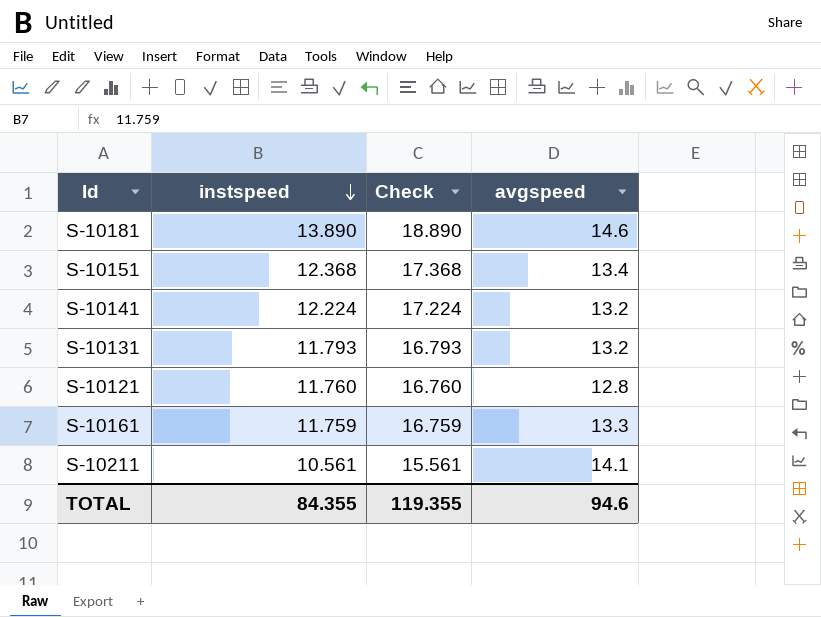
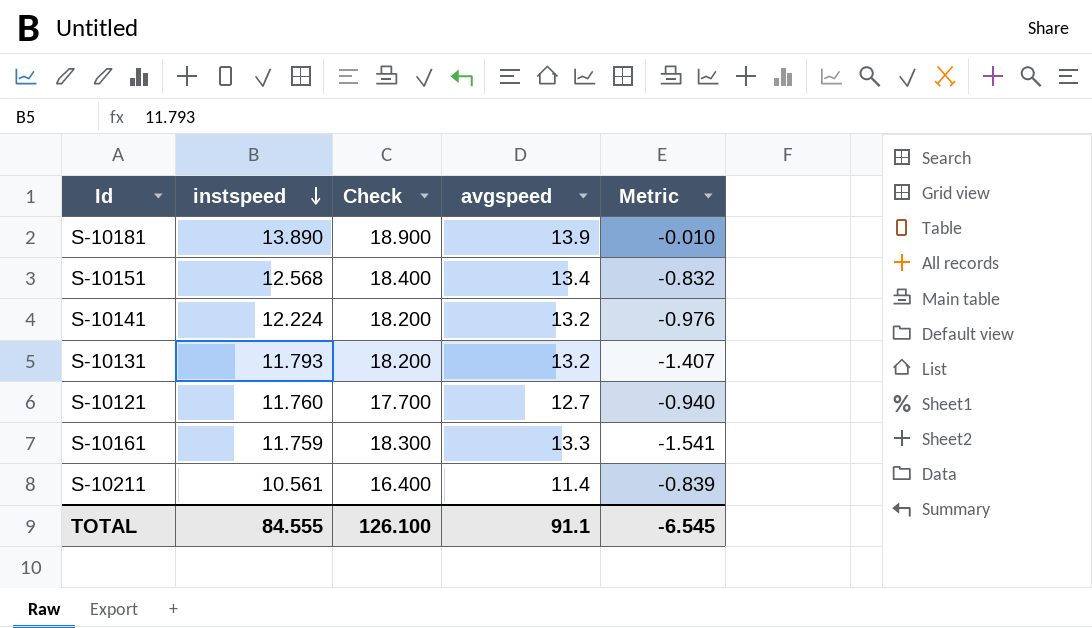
column Check | formula: [instspeed] + 5 -> [avgspeed] + 5
column Metric | formula: none -> [instspeed] - [avgspeed]
S-10181 | avgspeed: 14.6 -> 13.9
S-10151 | instspeed: 12.368 -> 12.568
S-10121 | avgspeed: 12.8 -> 12.7
S-10211 | avgspeed: 14.1 -> 11.4
TOTAL | instspeed: 84.355 -> 84.555
TOTAL | Check: 119.355 -> 126.100
TOTAL | avgspeed: 94.6 -> 91.1

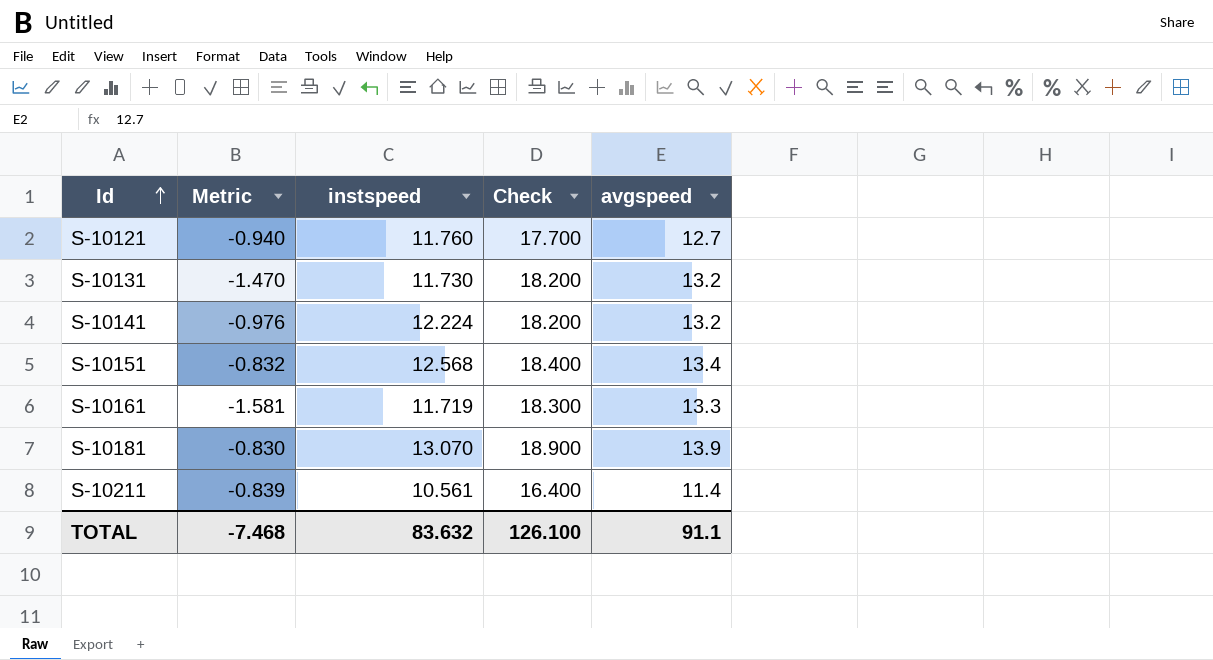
row order: instspeed descending -> Id ascending
column Metric | position: 5 -> 2
S-10131 | Metric: -1.407 -> -1.470
S-10131 | instspeed: 11.793 -> 11.730
S-10161 | Metric: -1.541 -> -1.581
S-10161 | instspeed: 11.759 -> 11.719
S-10181 | Metric: -0.010 -> -0.830
S-10181 | instspeed: 13.890 -> 13.070
TOTAL | Metric: -6.545 -> -7.468
TOTAL | instspeed: 84.555 -> 83.632

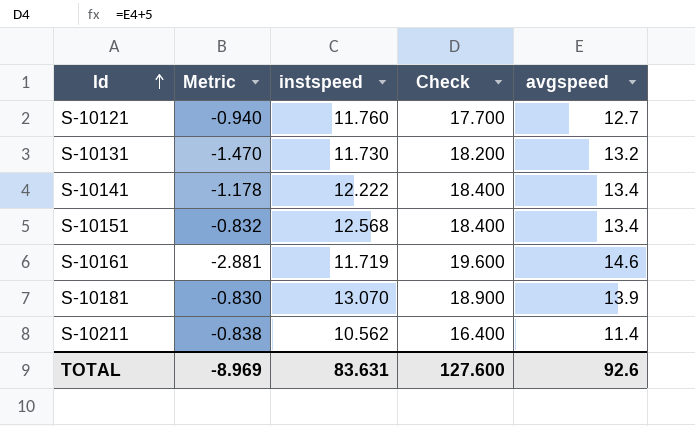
S-10141 | Metric: -0.976 -> -1.178
S-10141 | instspeed: 12.224 -> 12.222
S-10141 | Check: 18.200 -> 18.400
S-10141 | avgspeed: 13.2 -> 13.4
S-10161 | Metric: -1.581 -> -2.881
S-10161 | Check: 18.300 -> 19.600
S-10161 | avgspeed: 13.3 -> 14.6
S-10211 | Metric: -0.839 -> -0.838
S-10211 | instspeed: 10.561 -> 10.562
TOTAL | Metric: -7.468 -> -8.969
TOTAL | instspeed: 83.632 -> 83.631
TOTAL | Check: 126.100 -> 127.600
TOTAL | avgspeed: 91.1 -> 92.6

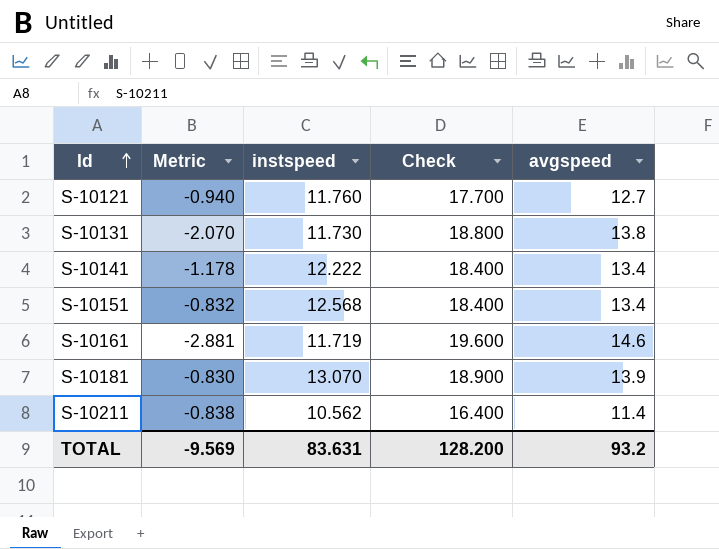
S-10131 | Metric: -1.470 -> -2.070
S-10131 | Check: 18.200 -> 18.800
S-10131 | avgspeed: 13.2 -> 13.8
TOTAL | Metric: -8.969 -> -9.569
TOTAL | Check: 127.600 -> 128.200
TOTAL | avgspeed: 92.6 -> 93.2

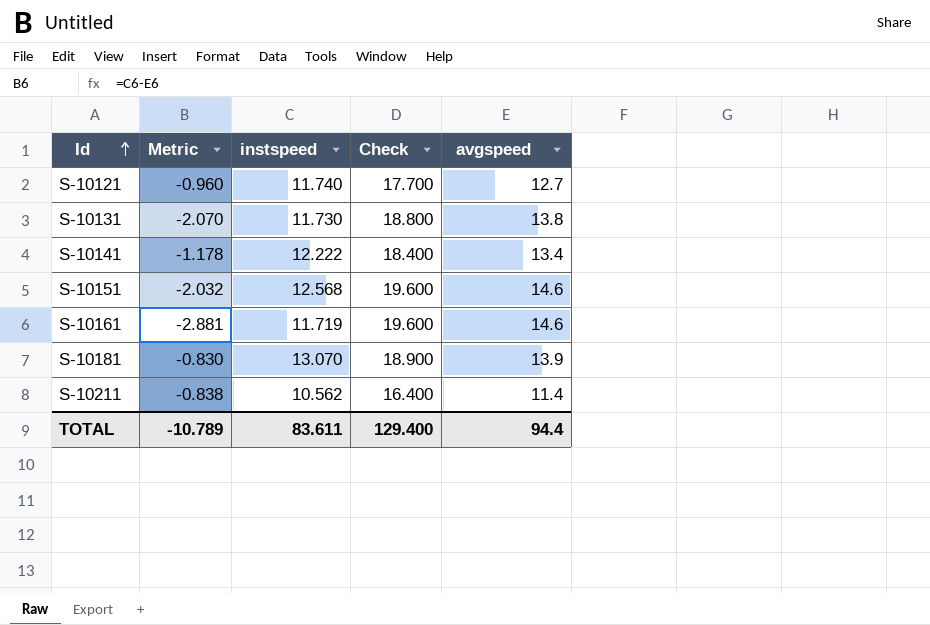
S-10121 | Metric: -0.940 -> -0.960
S-10121 | instspeed: 11.760 -> 11.740
S-10151 | Metric: -0.832 -> -2.032
S-10151 | Check: 18.400 -> 19.600
S-10151 | avgspeed: 13.4 -> 14.6
TOTAL | Metric: -9.569 -> -10.789
TOTAL | instspeed: 83.631 -> 83.611
TOTAL | Check: 128.200 -> 129.400
TOTAL | avgspeed: 93.2 -> 94.4

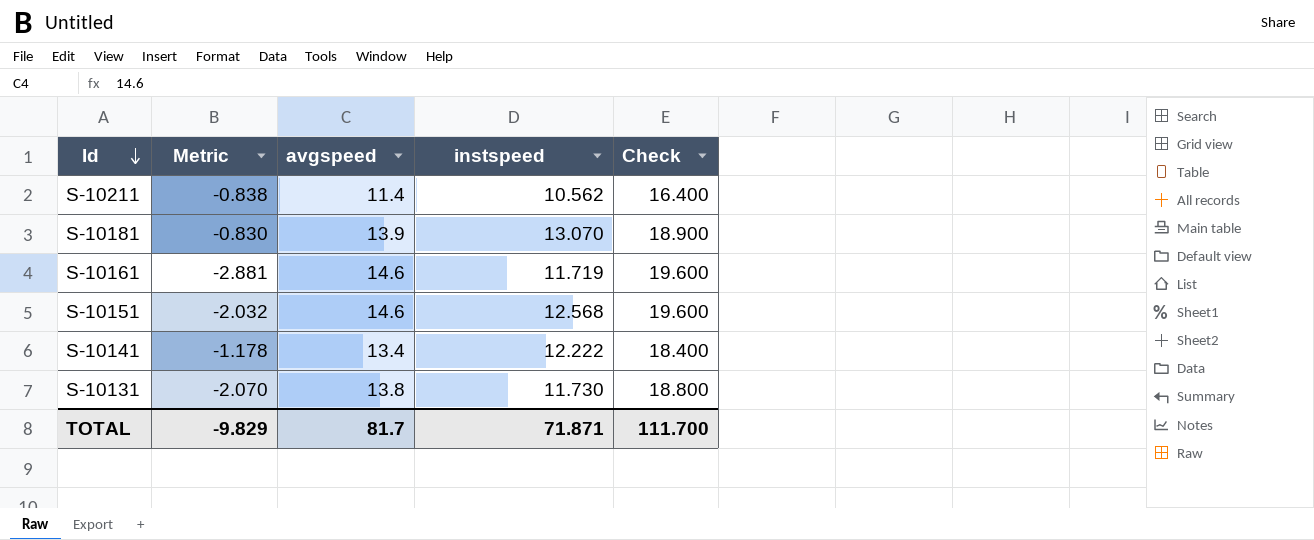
row order: Id ascending -> Id descending
column avgspeed | position: 5 -> 3
row S-10121: -0.960 | 11.740 | 17.700 | 12.7 -> none
TOTAL | Metric: -10.789 -> -9.829
TOTAL | avgspeed: 94.4 -> 81.7
TOTAL | instspeed: 83.611 -> 71.871
TOTAL | Check: 129.400 -> 111.700

